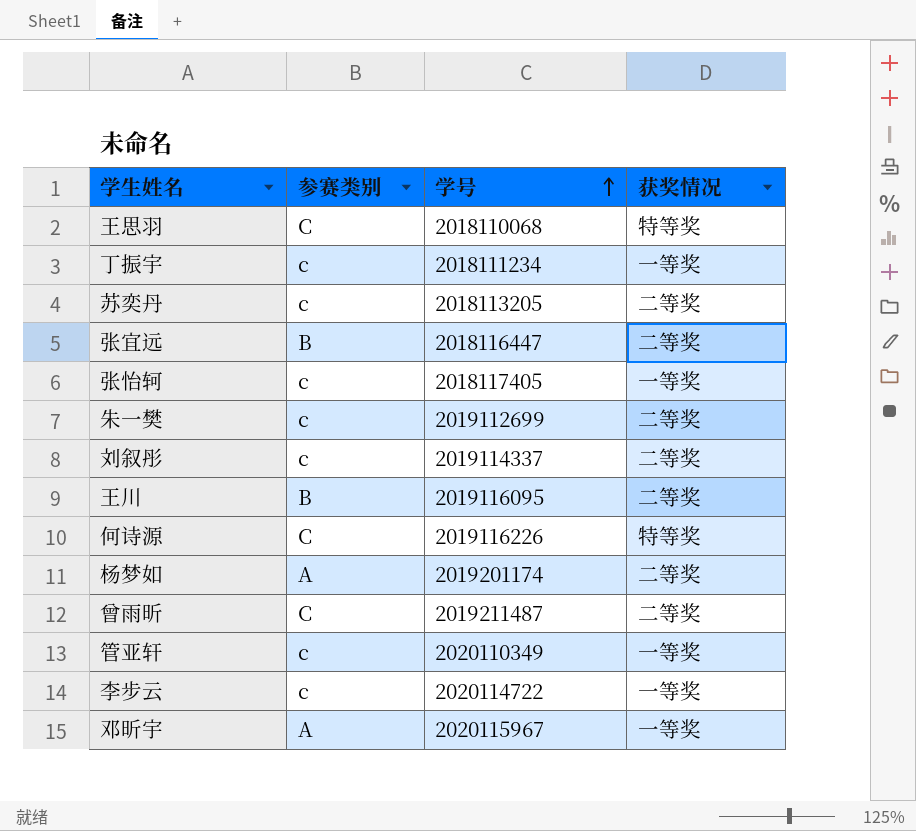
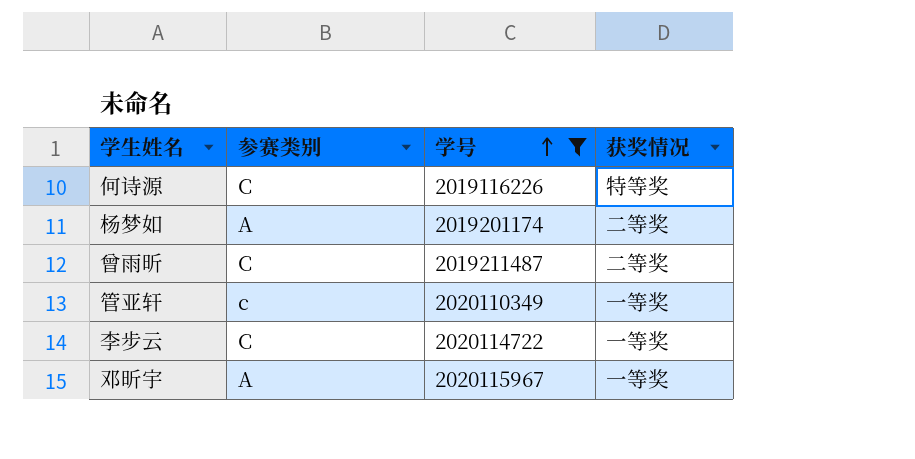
filter: none -> 学号 >= 2019116226
李步云 | 参赛类别: c -> C

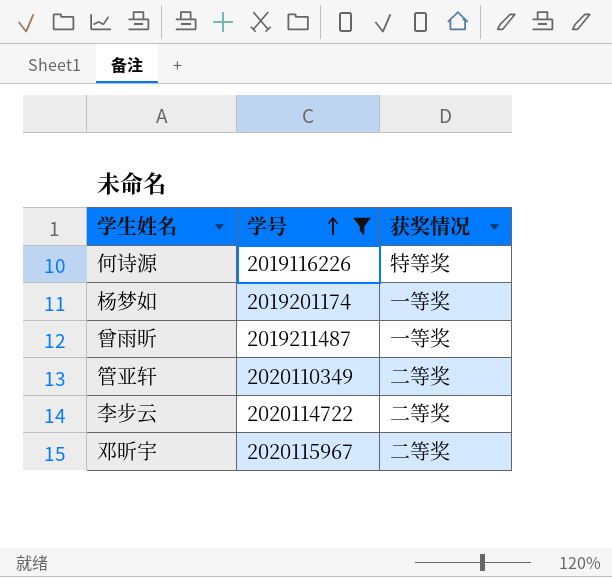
column 参赛类别 | position: 2 -> none
杨梦如 | 获奖情况: 二等奖 -> 一等奖
曾雨昕 | 获奖情况: 二等奖 -> 一等奖
管亚轩 | 获奖情况: 一等奖 -> 二等奖
李步云 | 获奖情况: 一等奖 -> 二等奖
邓昕宇 | 获奖情况: 一等奖 -> 二等奖

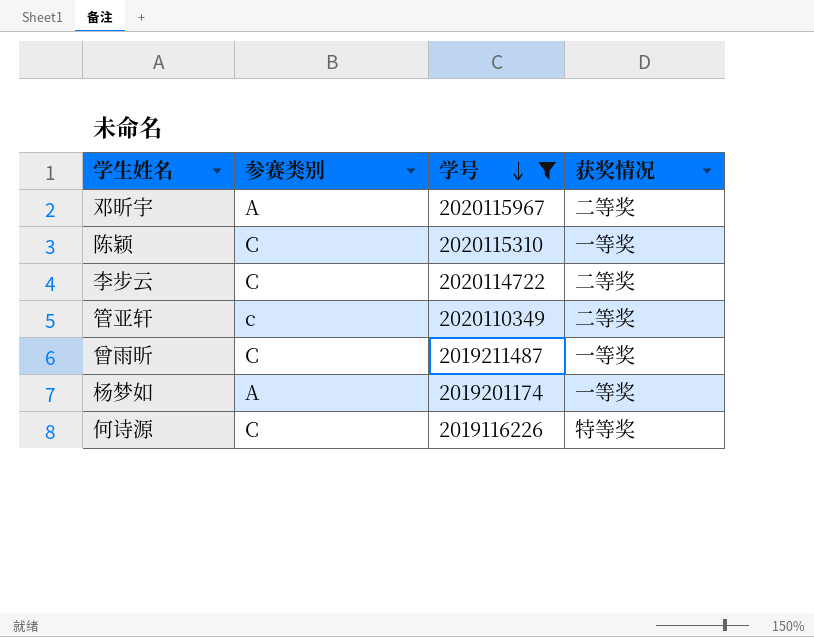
row order: 学号 ascending -> 学号 descending
column 参赛类别 | position: none -> 2
row 陈颖: none -> C | 2020115310 | 一等奖

